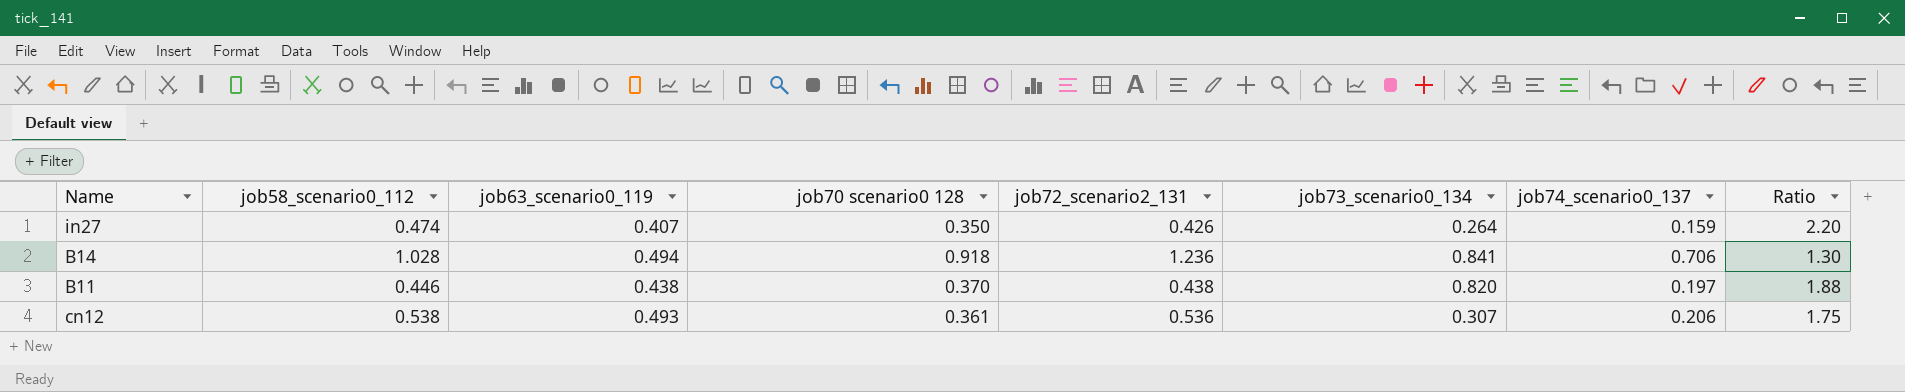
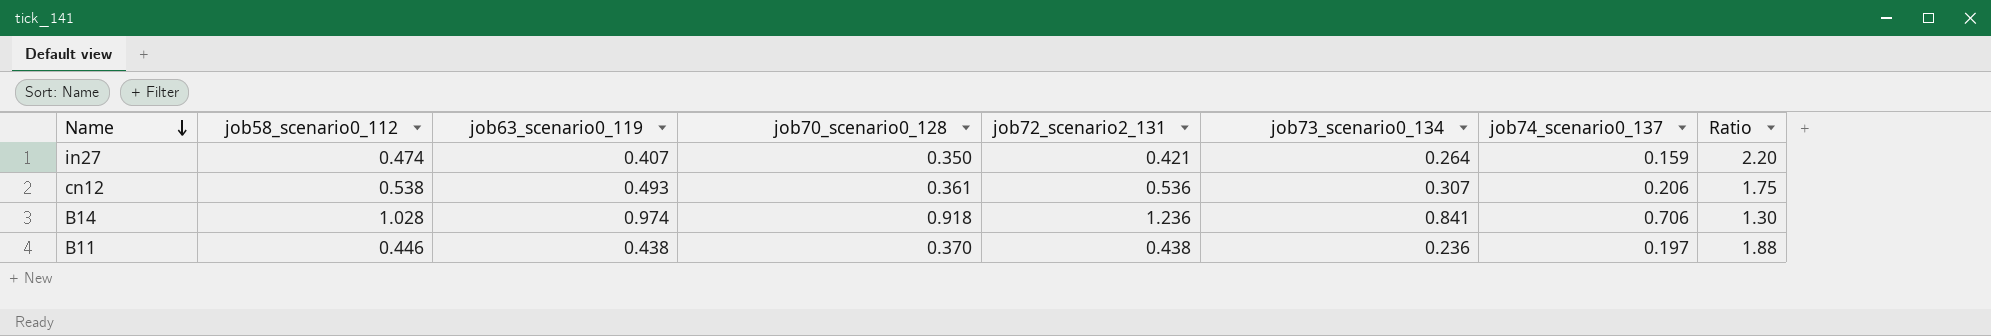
row order: none -> Name descending
column name: job70 scenario0 128 -> job70_scenario0_128
in27 | job72_scenario2_131: 0.426 -> 0.421
B14 | job63_scenario0_119: 0.494 -> 0.974
B11 | job73_scenario0_134: 0.820 -> 0.236

